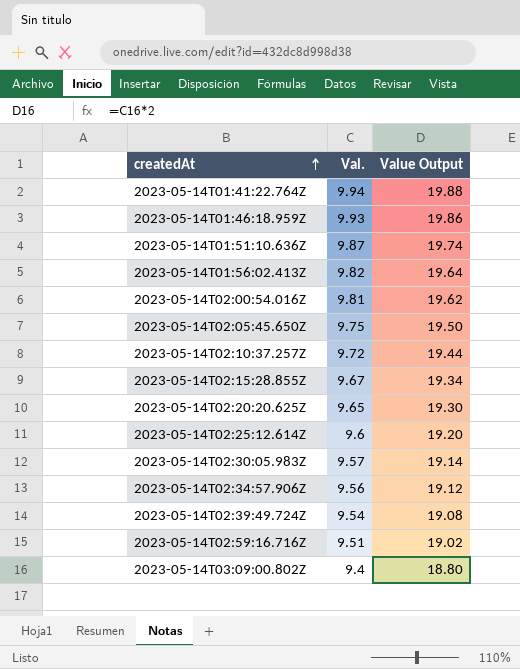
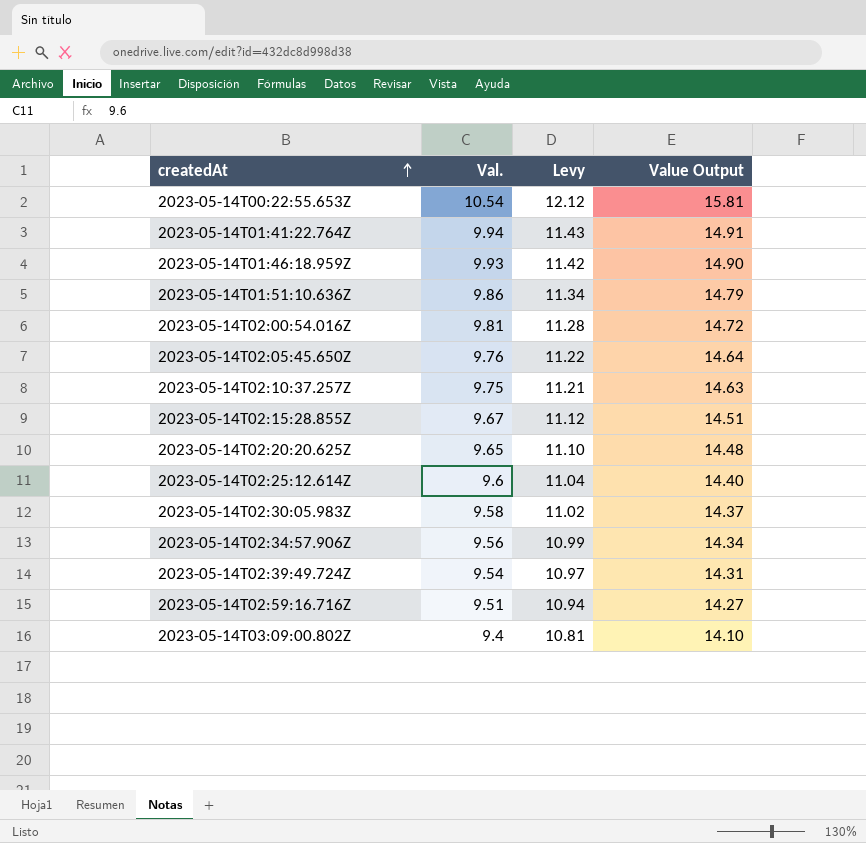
column Levy | formula: none -> [Val.] * 1.15
column Value Output | formula: [Val.] * 2 -> [Val.] * 1.5
row 2023-05-14T01:56:02.413Z: 9.82 | 19.64 -> none
row 2023-05-14T00:22:55.653Z: none -> 10.54 | 12.12 | 15.81
2023-05-14T01:51:10.636Z | Val.: 9.87 -> 9.86
2023-05-14T02:05:45.650Z | Val.: 9.75 -> 9.76
2023-05-14T02:10:37.257Z | Val.: 9.72 -> 9.75
2023-05-14T02:30:05.983Z | Val.: 9.57 -> 9.58

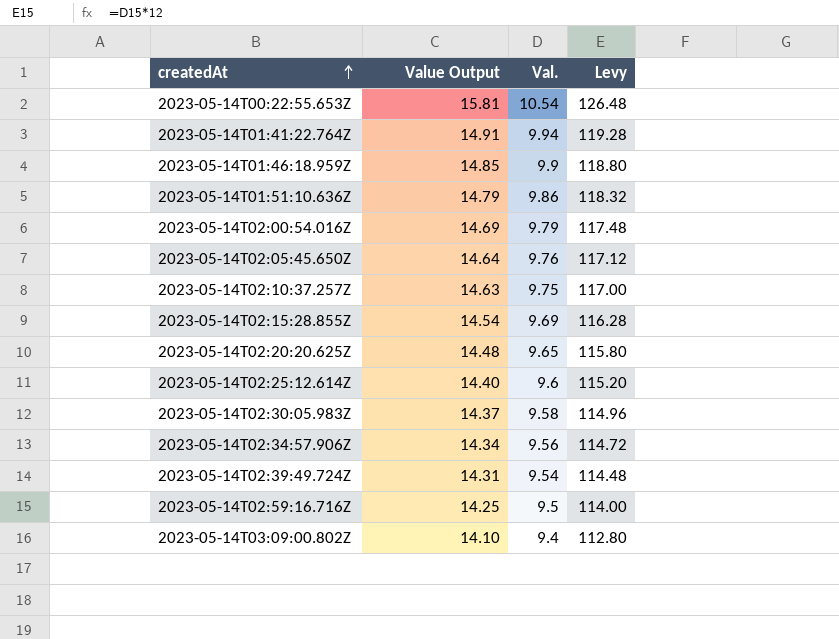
column Value Output | position: 4 -> 2
column Levy | formula: [Val.] * 1.15 -> [Val.] * 12
2023-05-14T01:46:18.959Z | Value Output: 14.90 -> 14.85
2023-05-14T01:46:18.959Z | Val.: 9.93 -> 9.9
2023-05-14T02:00:54.016Z | Value Output: 14.72 -> 14.69
2023-05-14T02:00:54.016Z | Val.: 9.81 -> 9.79
2023-05-14T02:15:28.855Z | Value Output: 14.51 -> 14.54
2023-05-14T02:15:28.855Z | Val.: 9.67 -> 9.69
2023-05-14T02:59:16.716Z | Value Output: 14.27 -> 14.25
2023-05-14T02:59:16.716Z | Val.: 9.51 -> 9.5

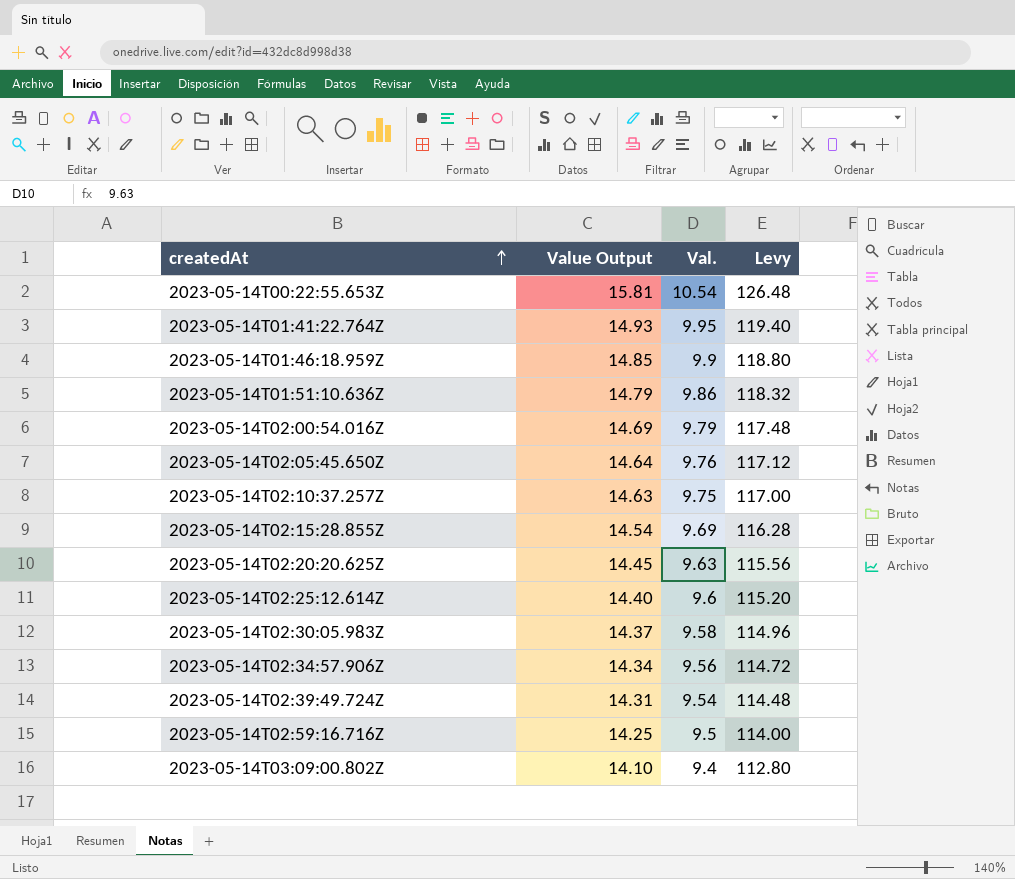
2023-05-14T01:41:22.764Z | Value Output: 14.91 -> 14.93
2023-05-14T01:41:22.764Z | Val.: 9.94 -> 9.95
2023-05-14T01:41:22.764Z | Levy: 119.28 -> 119.40
2023-05-14T02:20:20.625Z | Value Output: 14.48 -> 14.45
2023-05-14T02:20:20.625Z | Val.: 9.65 -> 9.63
2023-05-14T02:20:20.625Z | Levy: 115.80 -> 115.56

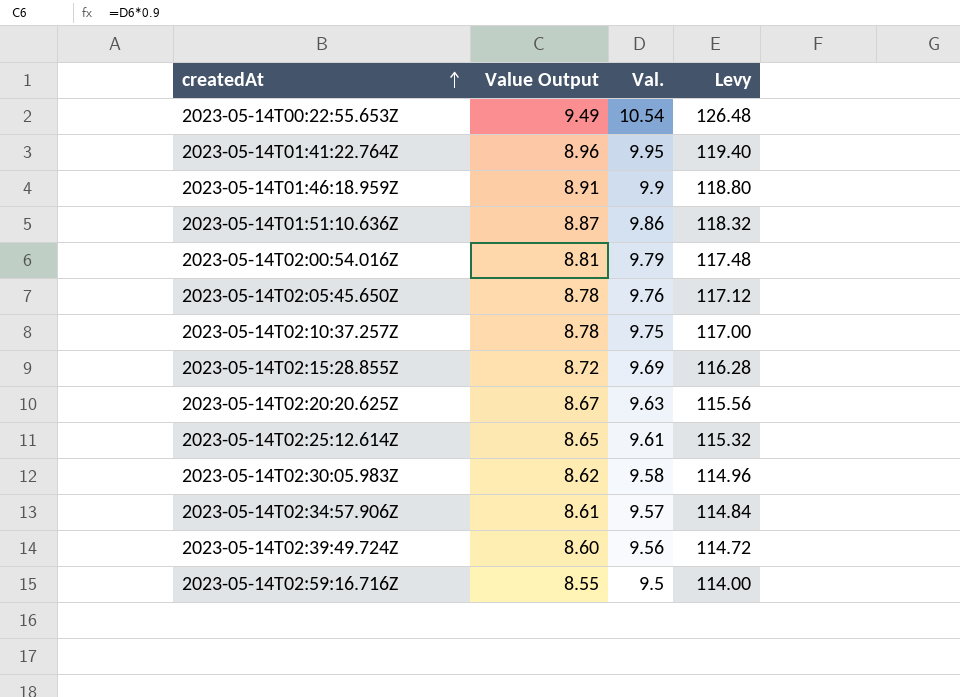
column Value Output | formula: [Val.] * 1.5 -> [Val.] * 0.9
row 2023-05-14T03:09:00.802Z: 14.10 | 9.4 | 112.80 -> none
2023-05-14T02:25:12.614Z | Val.: 9.6 -> 9.61
2023-05-14T02:25:12.614Z | Levy: 115.20 -> 115.32
2023-05-14T02:34:57.906Z | Val.: 9.56 -> 9.57
2023-05-14T02:34:57.906Z | Levy: 114.72 -> 114.84
2023-05-14T02:39:49.724Z | Val.: 9.54 -> 9.56
2023-05-14T02:39:49.724Z | Levy: 114.48 -> 114.72

